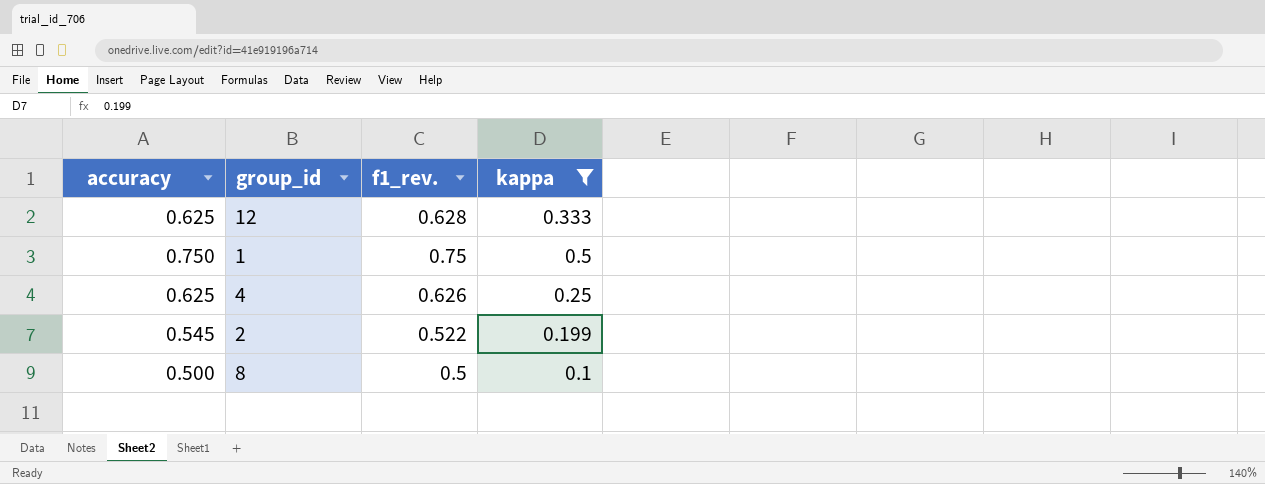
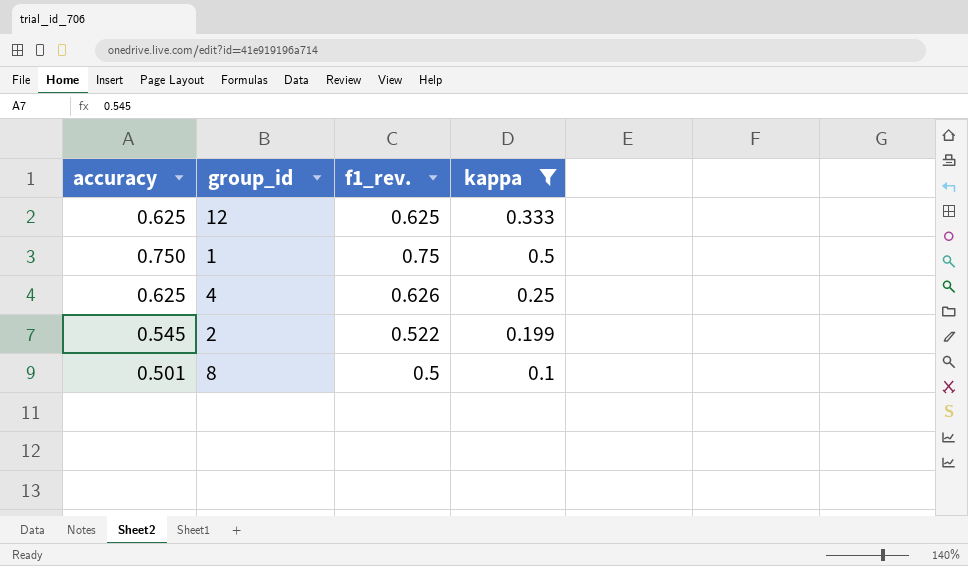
12 | f1_rev.: 0.628 -> 0.625
8 | accuracy: 0.500 -> 0.501

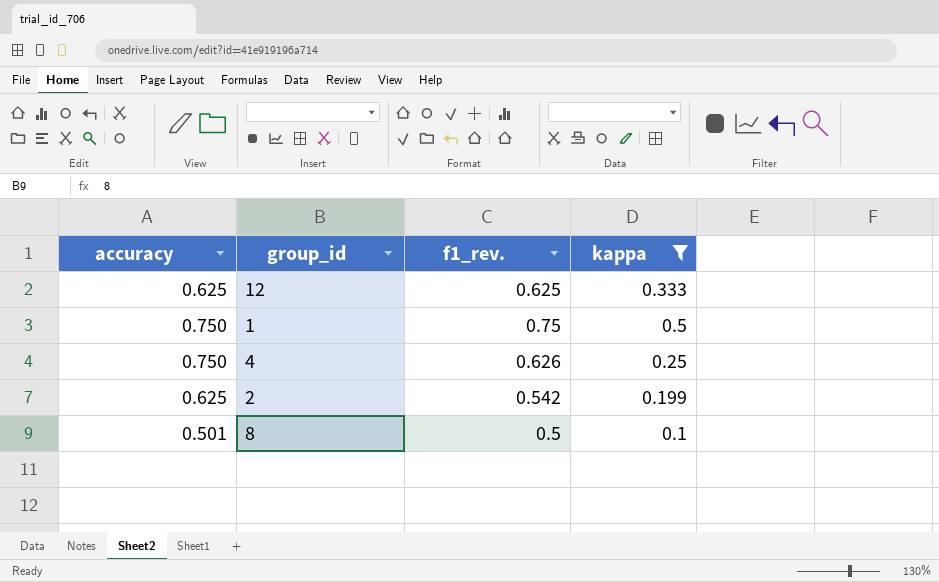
4 | accuracy: 0.625 -> 0.750
2 | accuracy: 0.545 -> 0.625
2 | f1_rev.: 0.522 -> 0.542

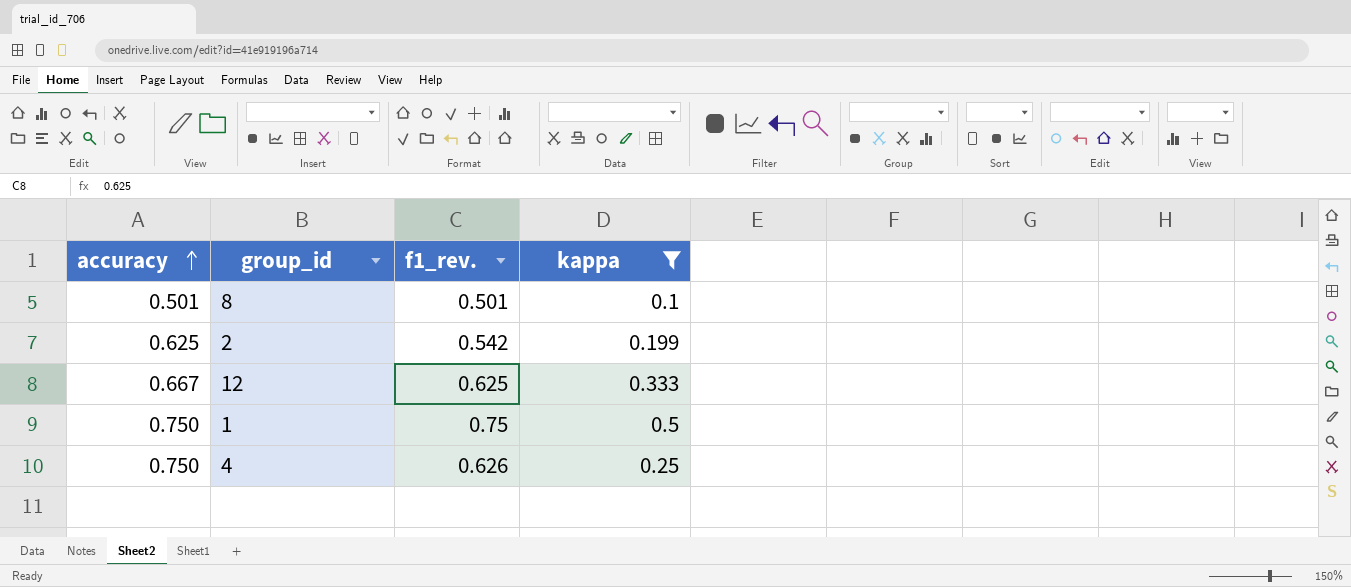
row order: none -> accuracy ascending
8 | f1_rev.: 0.5 -> 0.501
12 | accuracy: 0.625 -> 0.667

